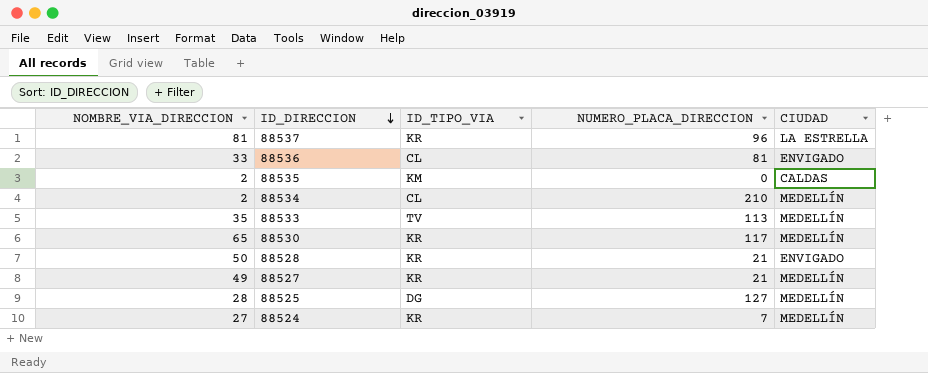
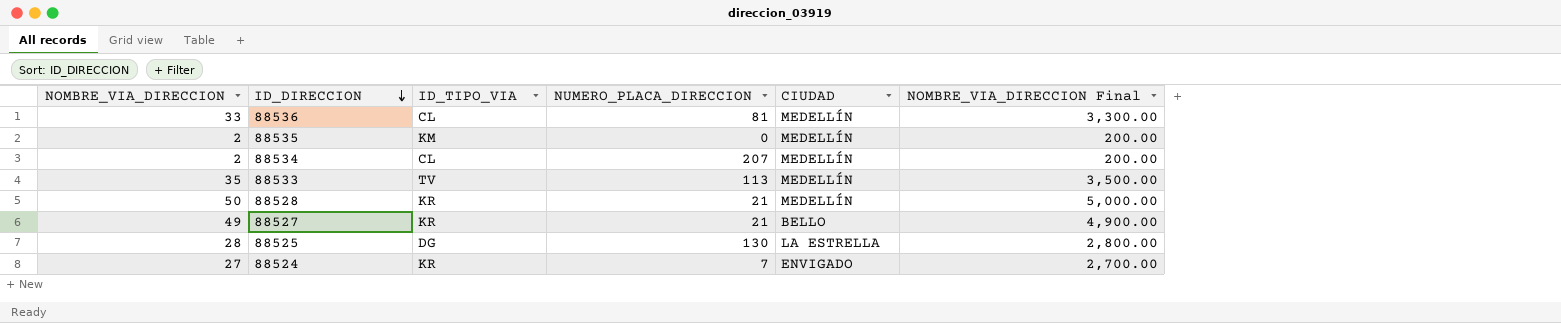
column NOMBRE_VIA_DIRECCION Final | formula: none -> [NOMBRE_VIA_DIRECCION] * 100
row 88537: 81 | KR | 96 | LA ESTRELLA -> none
row 88530: 65 | KR | 117 | MEDELLÍN -> none
88536 | CIUDAD: ENVIGADO -> MEDELLÍN
88535 | CIUDAD: CALDAS -> MEDELLÍN
88534 | NUMERO_PLACA_DIRECCION: 210 -> 207
88528 | CIUDAD: ENVIGADO -> MEDELLÍN
88527 | CIUDAD: MEDELLÍN -> BELLO
88525 | NUMERO_PLACA_DIRECCION: 127 -> 130
88525 | CIUDAD: MEDELLÍN -> LA ESTRELLA
88524 | CIUDAD: MEDELLÍN -> ENVIGADO

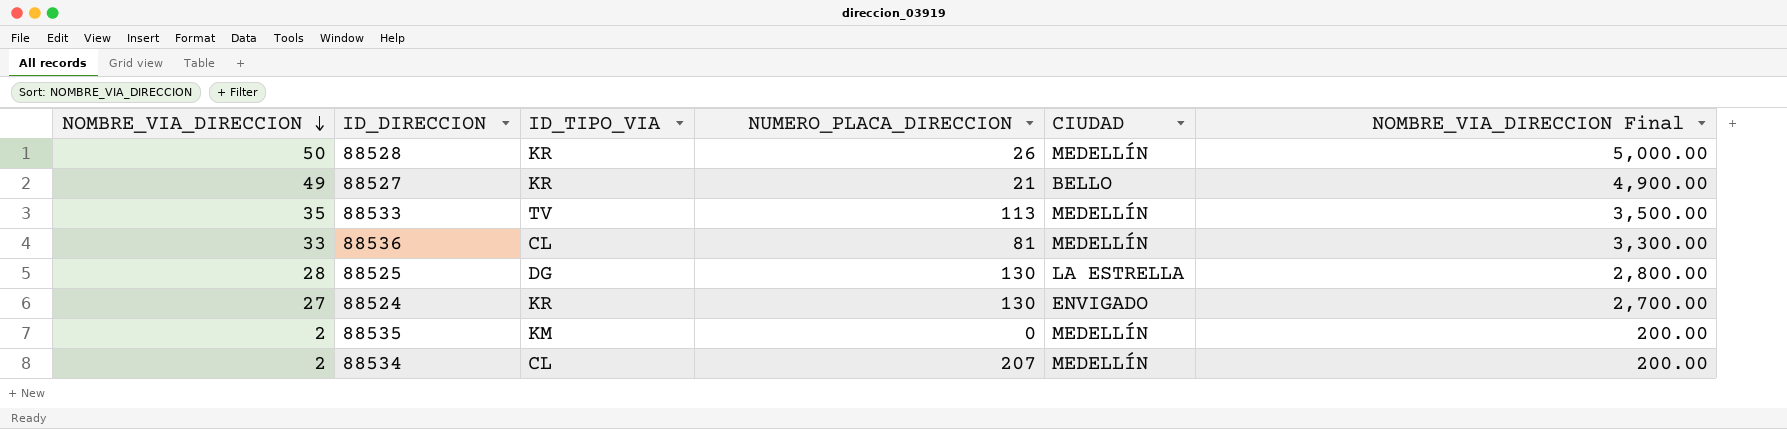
row order: ID_DIRECCION descending -> NOMBRE_VIA_DIRECCION descending
88528 | NUMERO_PLACA_DIRECCION: 21 -> 26
88524 | NUMERO_PLACA_DIRECCION: 7 -> 130

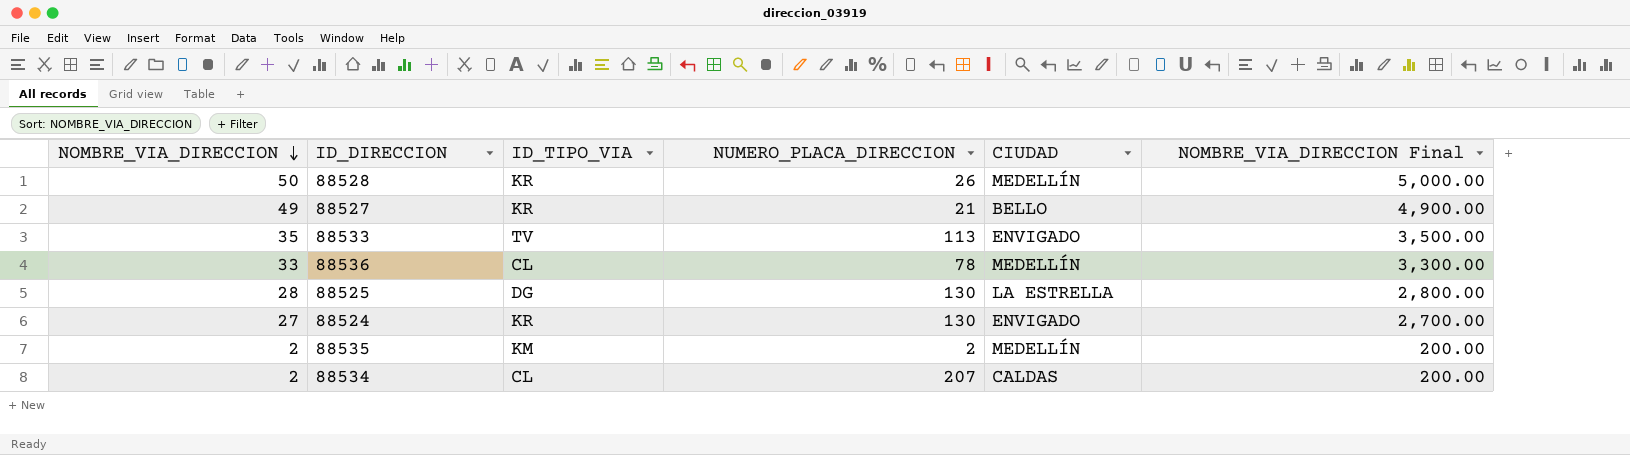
88533 | CIUDAD: MEDELLÍN -> ENVIGADO
88536 | NUMERO_PLACA_DIRECCION: 81 -> 78
88535 | NUMERO_PLACA_DIRECCION: 0 -> 2
88534 | CIUDAD: MEDELLÍN -> CALDAS

